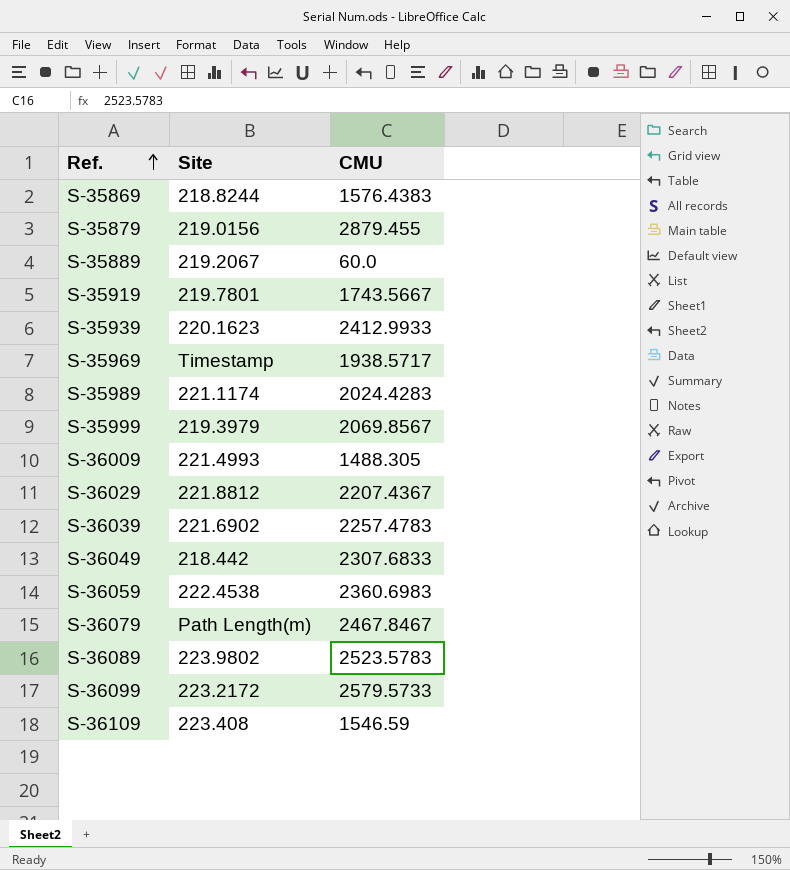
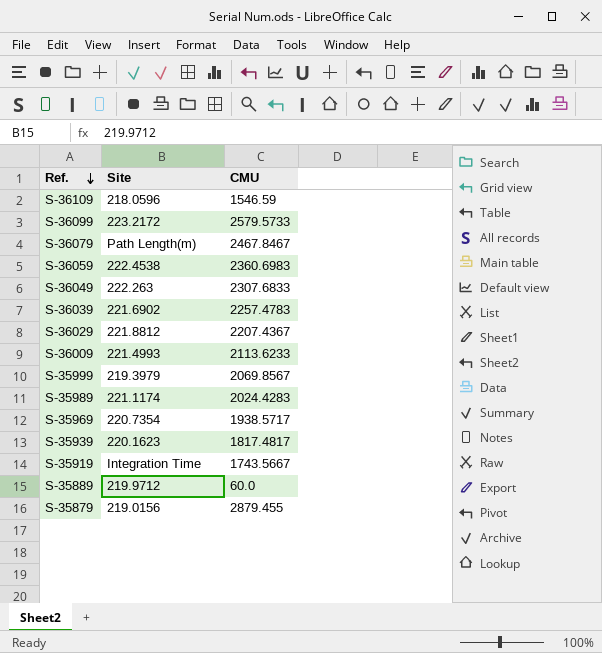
row order: Ref. ascending -> Ref. descending
row S-35869: 218.8244 | 1576.4383 -> none
row S-36089: 223.9802 | 2523.5783 -> none
S-36109 | Site: 223.408 -> 218.0596
S-36049 | Site: 218.442 -> 222.263
S-36009 | CMU: 1488.305 -> 2113.6233
S-35969 | Site: Timestamp -> 220.7354
S-35939 | CMU: 2412.9933 -> 1817.4817
S-35919 | Site: 219.7801 -> Integration Time
S-35889 | Site: 219.2067 -> 219.9712

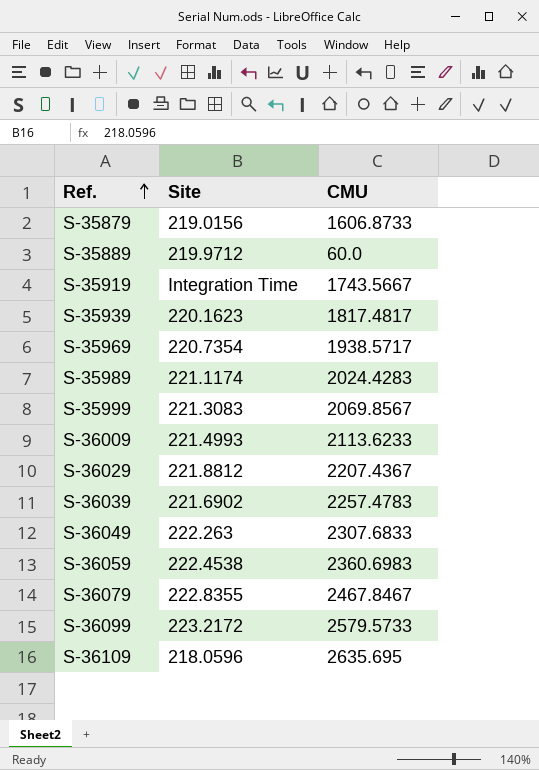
row order: Ref. descending -> Ref. ascending
S-35879 | CMU: 2879.455 -> 1606.8733
S-35999 | Site: 219.3979 -> 221.3083
S-36079 | Site: Path Length(m) -> 222.8355
S-36109 | CMU: 1546.59 -> 2635.695

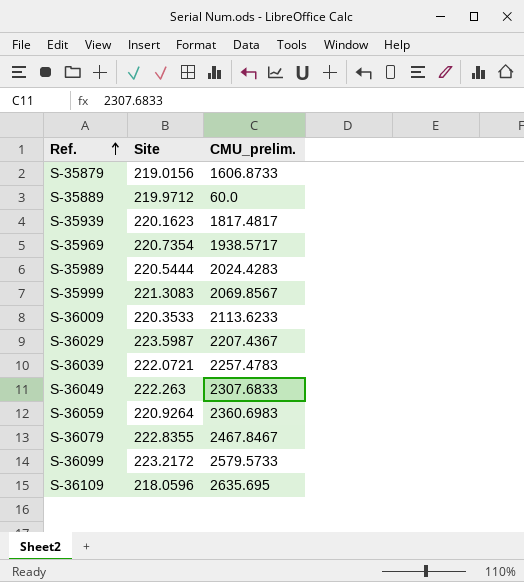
column name: CMU -> CMU_prelim.
row S-35919: Integration Time | 1743.5667 -> none
S-35989 | Site: 221.1174 -> 220.5444
S-36009 | Site: 221.4993 -> 220.3533
S-36029 | Site: 221.8812 -> 223.5987
S-36039 | Site: 221.6902 -> 222.0721
S-36059 | Site: 222.4538 -> 220.9264

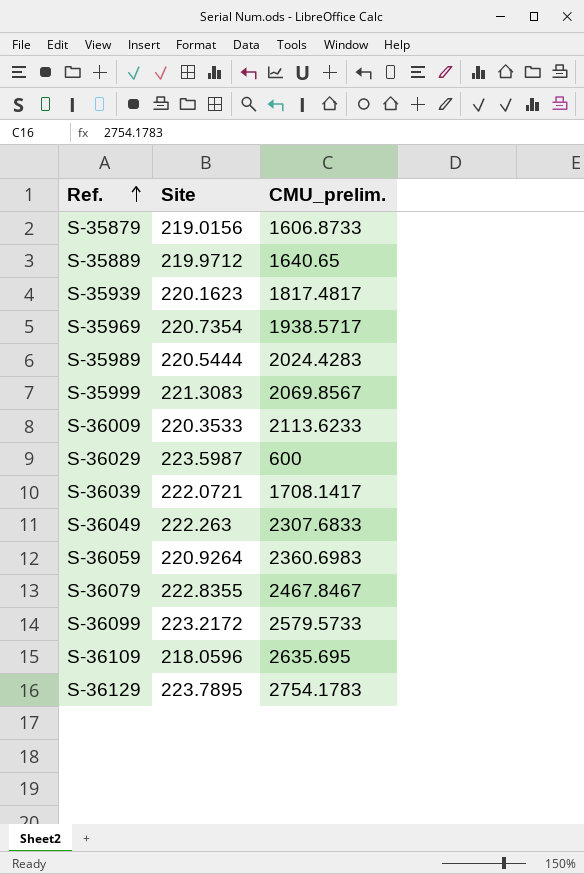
S-35889 | CMU_prelim.: 60.0 -> 1640.65
S-36029 | CMU_prelim.: 2207.4367 -> 600
S-36039 | CMU_prelim.: 2257.4783 -> 1708.1417
row S-36129: none -> 223.7895 | 2754.1783

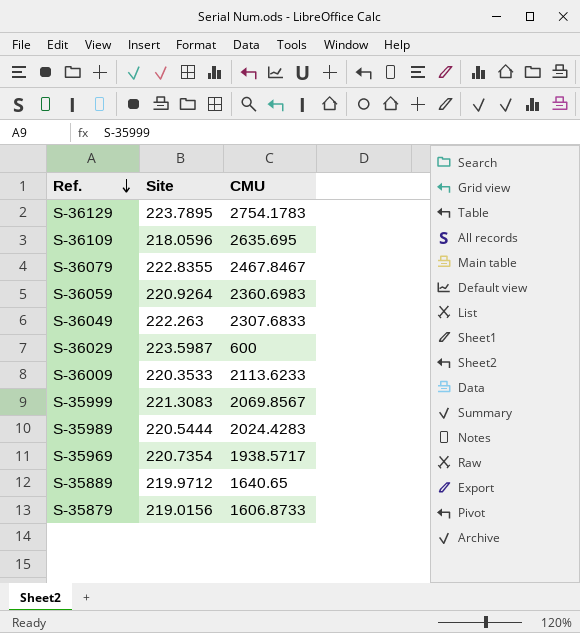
row order: Ref. ascending -> Ref. descending
column name: CMU_prelim. -> CMU
row S-35939: 220.1623 | 1817.4817 -> none
row S-36039: 222.0721 | 1708.1417 -> none
row S-36099: 223.2172 | 2579.5733 -> none

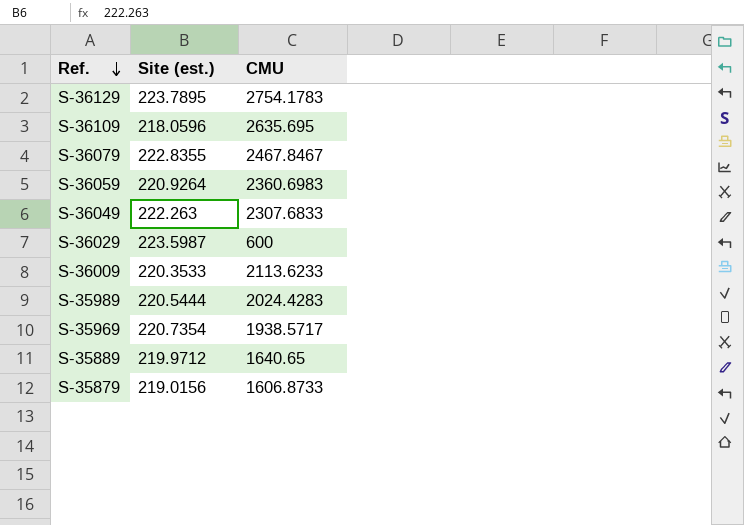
column name: Site -> Site (est.)
row S-35999: 221.3083 | 2069.8567 -> none

